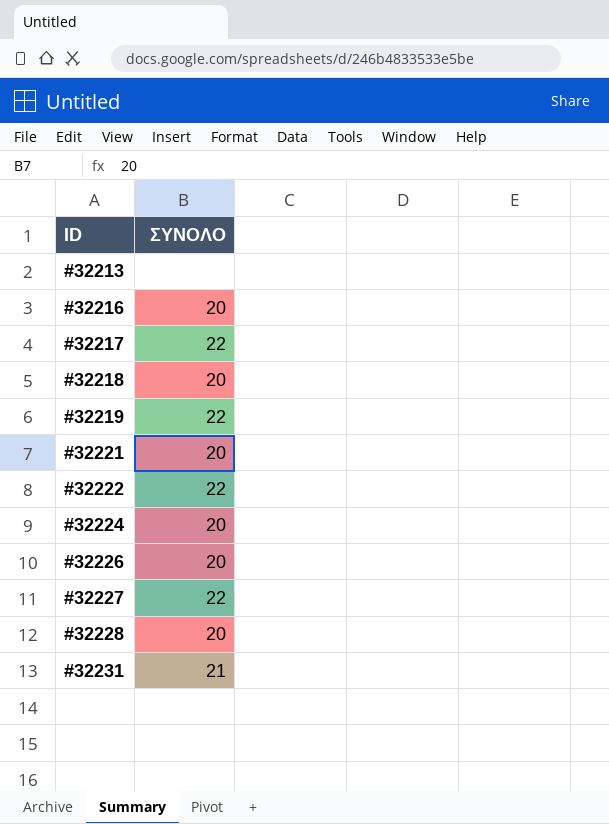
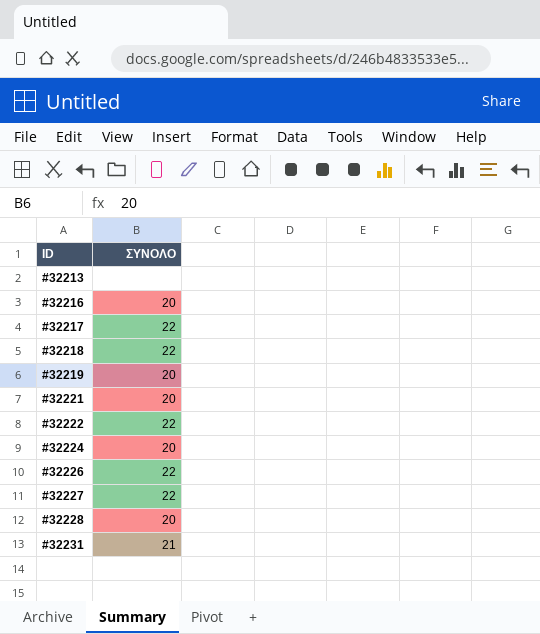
#32218 | ΣΥΝΟΛΟ: 20 -> 22
#32219 | ΣΥΝΟΛΟ: 22 -> 20
#32226 | ΣΥΝΟΛΟ: 20 -> 22

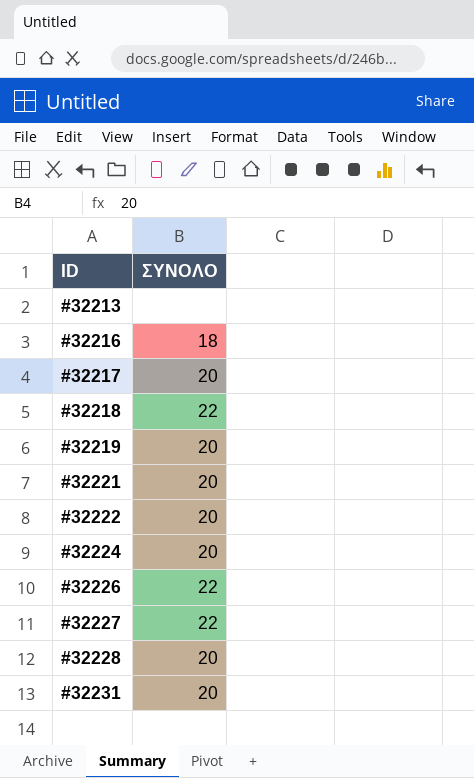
#32216 | ΣΥΝΟΛΟ: 20 -> 18
#32217 | ΣΥΝΟΛΟ: 22 -> 20
#32222 | ΣΥΝΟΛΟ: 22 -> 20
#32231 | ΣΥΝΟΛΟ: 21 -> 20

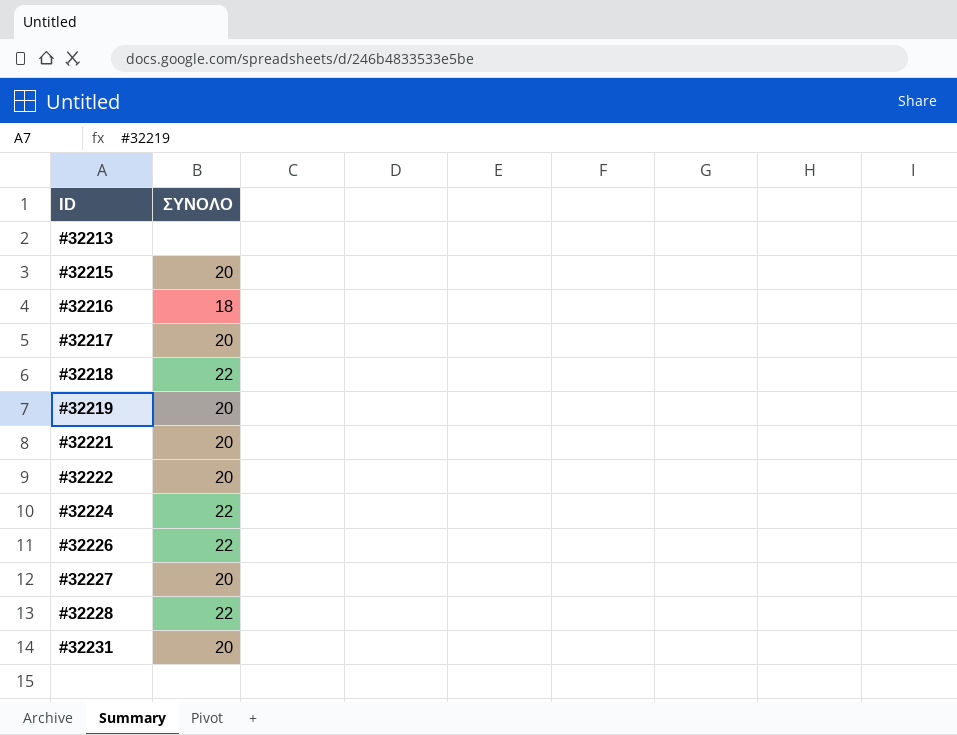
row #32215: none -> 20
#32224 | ΣΥΝΟΛΟ: 20 -> 22
#32227 | ΣΥΝΟΛΟ: 22 -> 20
#32228 | ΣΥΝΟΛΟ: 20 -> 22

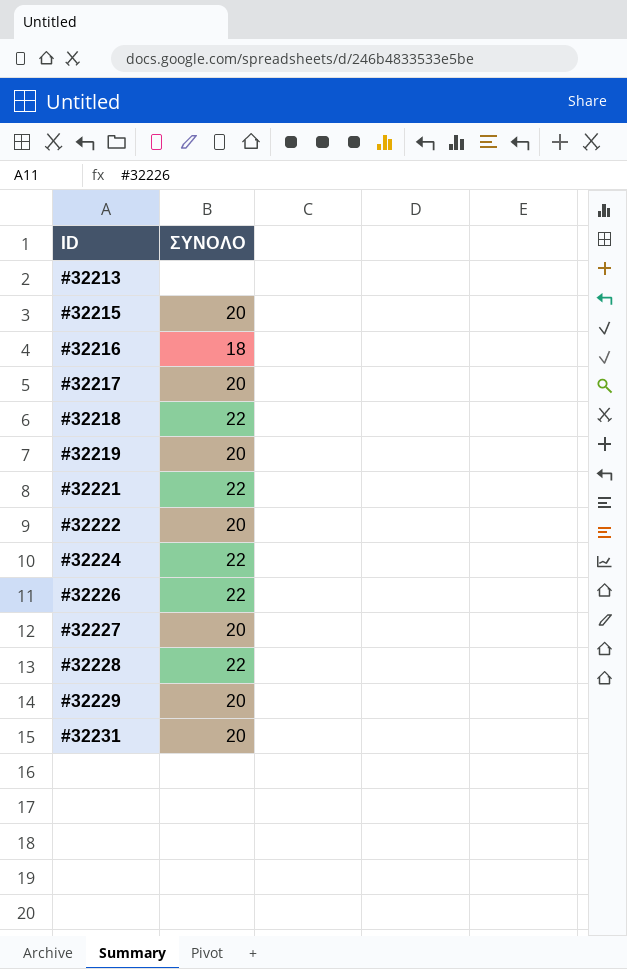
#32221 | ΣΥΝΟΛΟ: 20 -> 22
row #32229: none -> 20

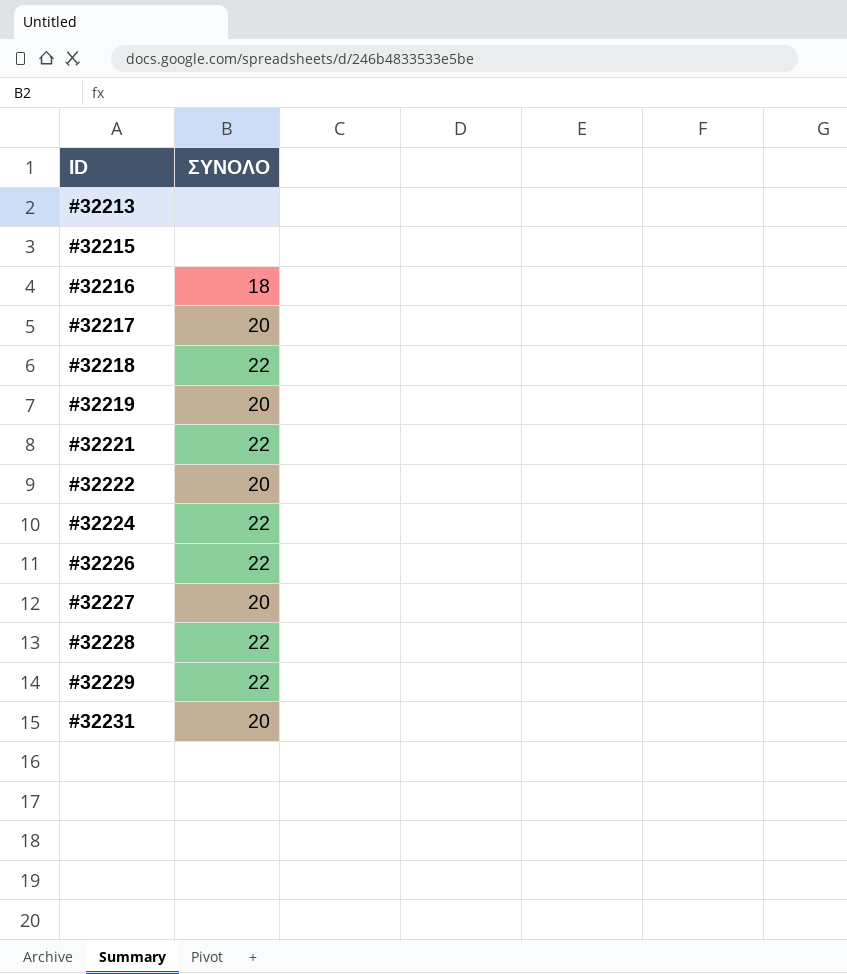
#32215 | ΣΥΝΟΛΟ: 20 -> none
#32229 | ΣΥΝΟΛΟ: 20 -> 22

